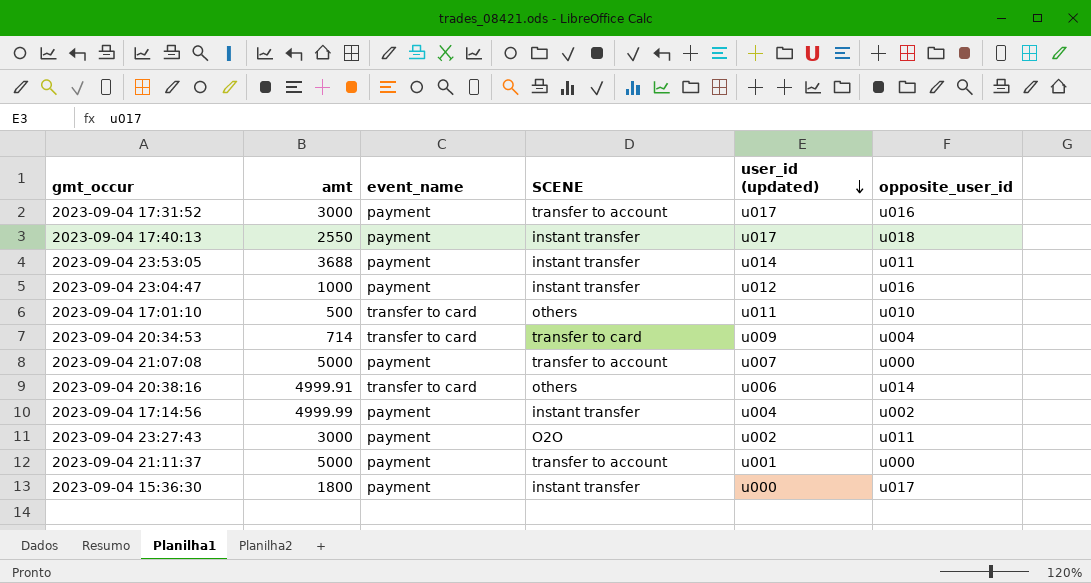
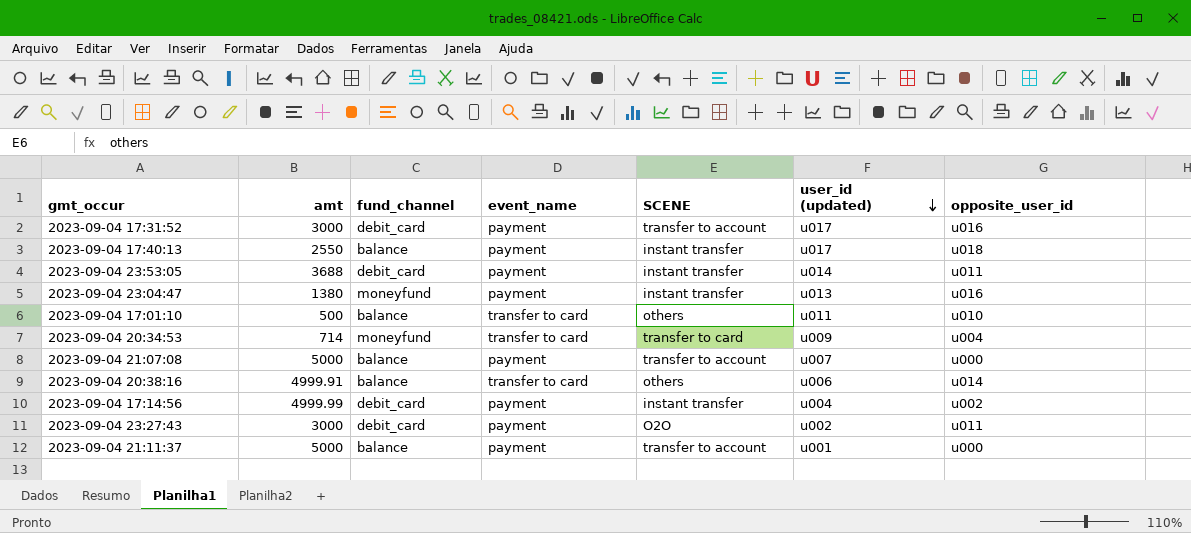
column fund_channel | position: none -> 3
row 2023-09-04 15:36:30: 1800 | payment | instant transfer | u000 | u017 -> none
2023-09-04 23:04:47 | amt: 1000 -> 1380
2023-09-04 23:04:47 | user_id (updated): u012 -> u013

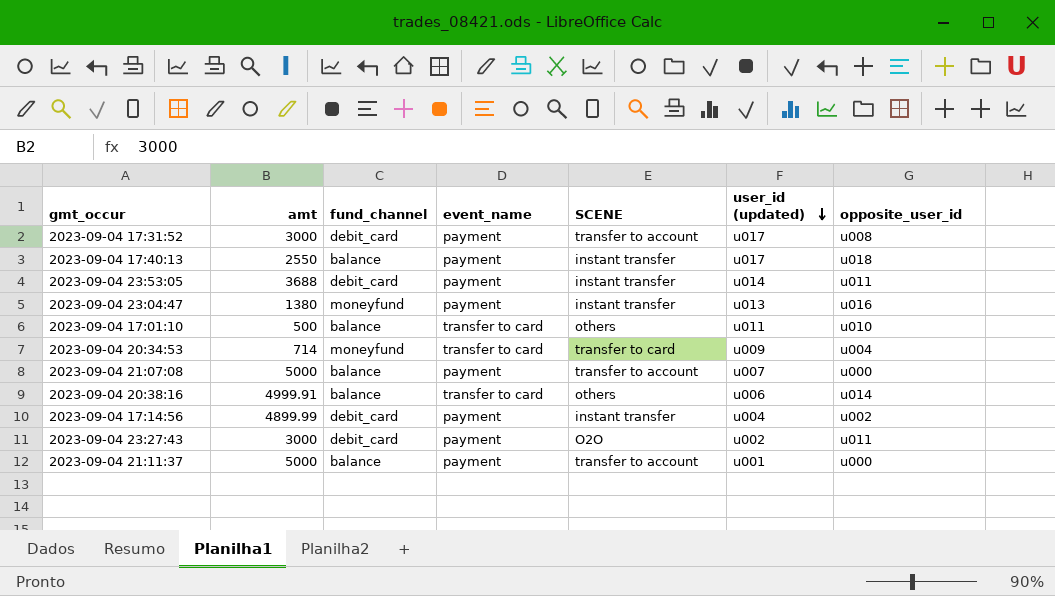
2023-09-04 17:31:52 | opposite_user_id: u016 -> u008
2023-09-04 17:14:56 | amt: 4999.99 -> 4899.99

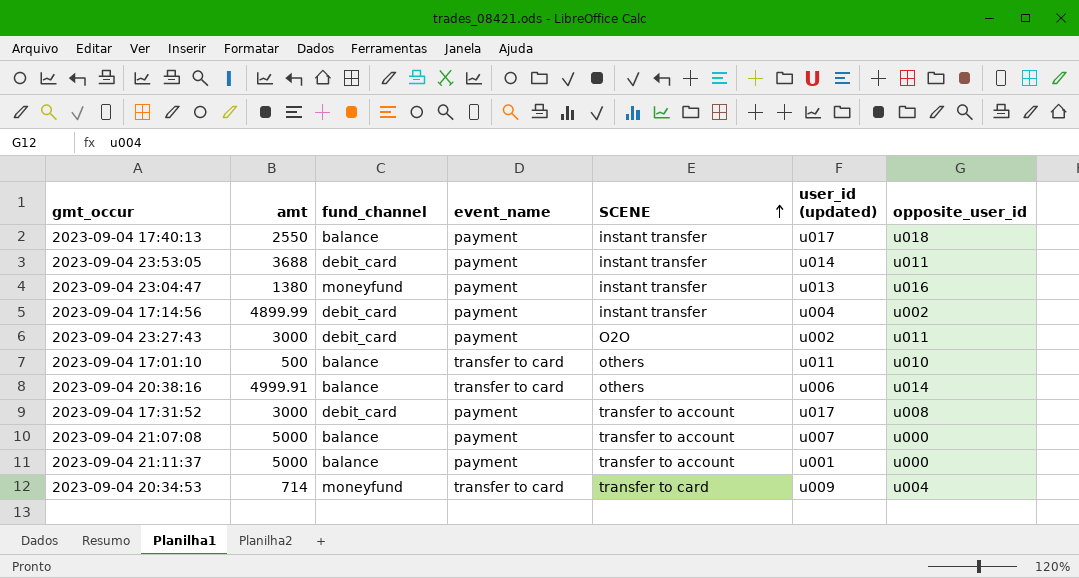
row order: user_id (updated) descending -> SCENE ascending

